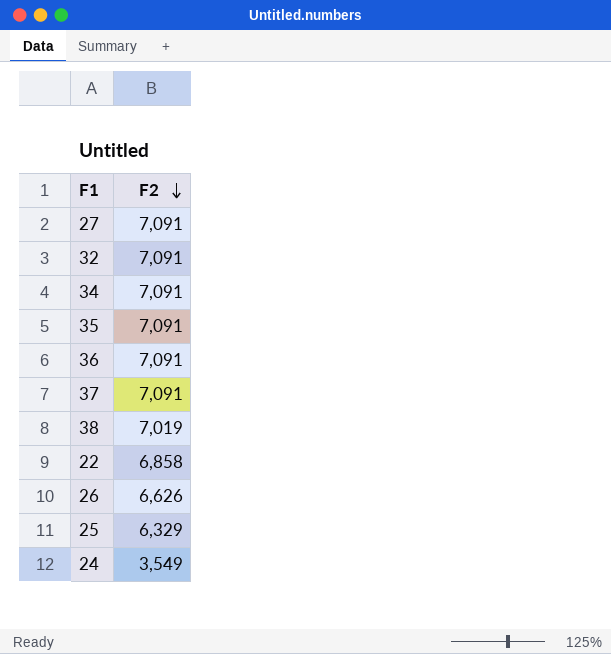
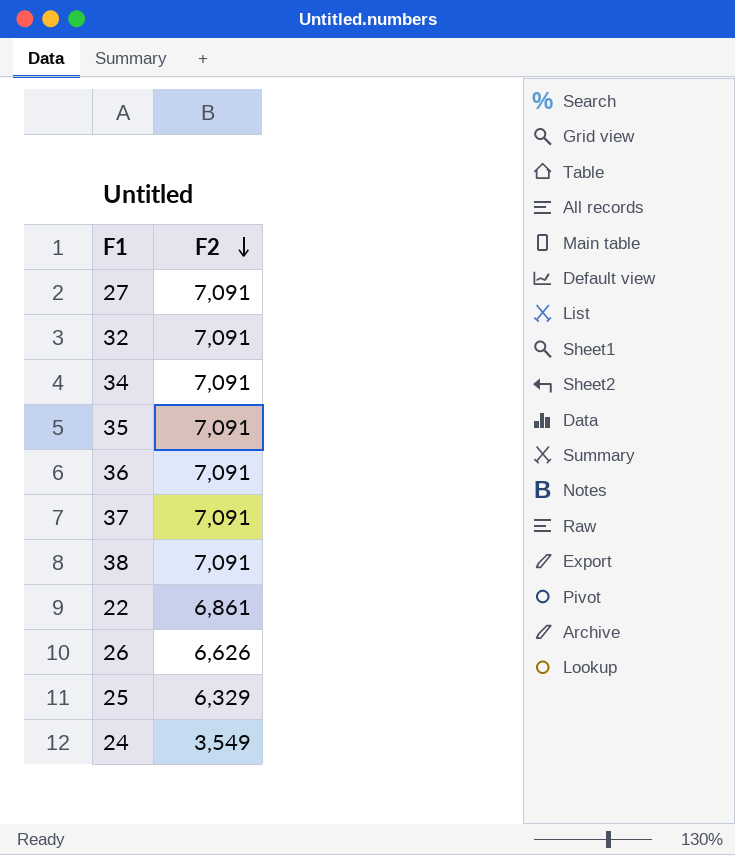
38 | F2: 7,019 -> 7,091
22 | F2: 6,858 -> 6,861

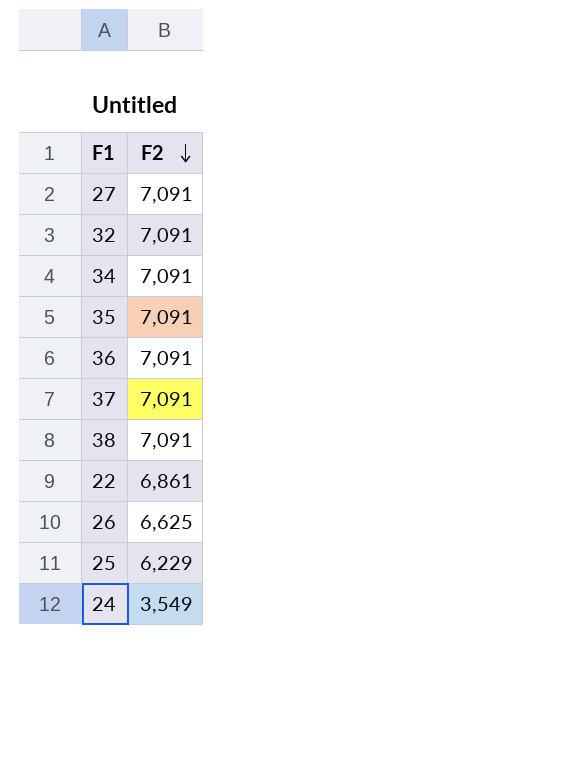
26 | F2: 6,626 -> 6,625
25 | F2: 6,329 -> 6,229

